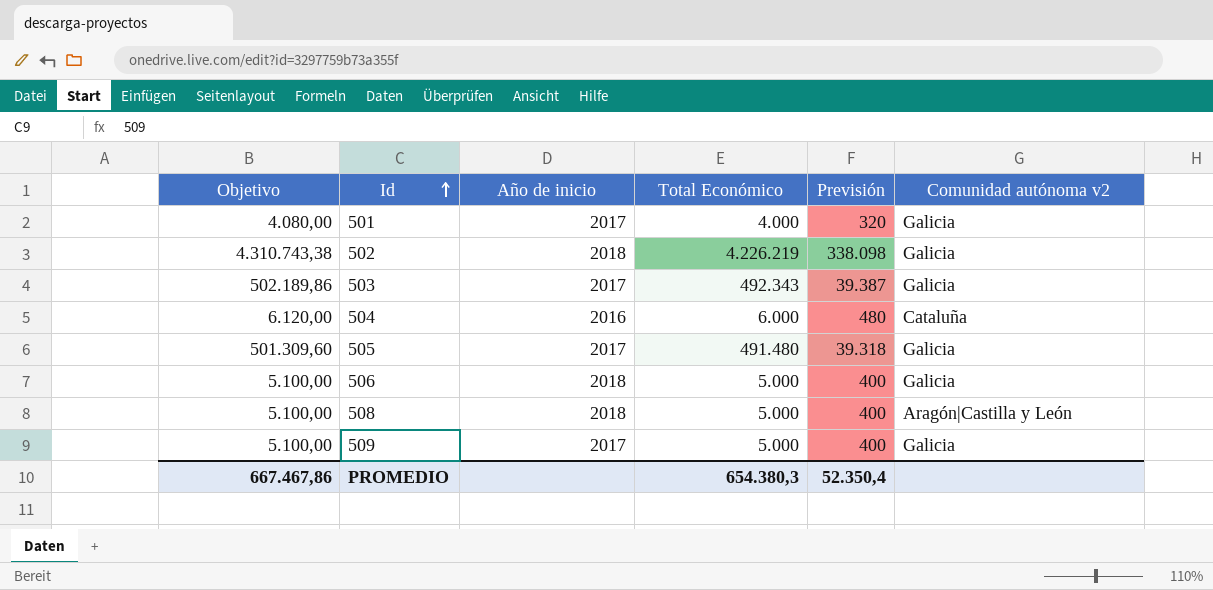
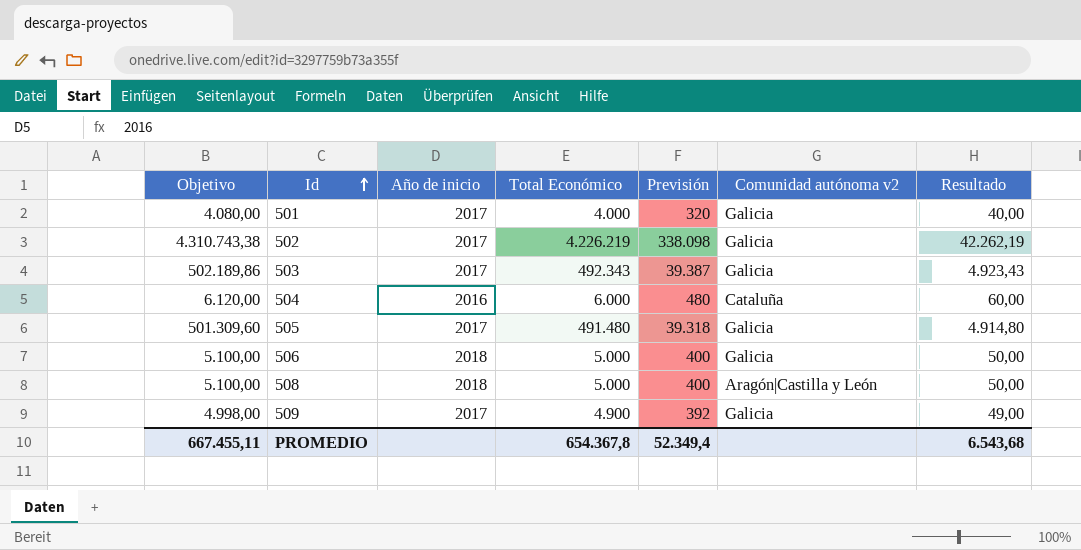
column Resultado | formula: none -> [Total Económico] * 0,01
502 | Año de inicio: 2018 -> 2017
509 | Objetivo: 5.100,00 -> 4.998,00
509 | Total Económico: 5.000 -> 4.900
509 | Previsión: 400 -> 392
PROMEDIO | Objetivo: 667.467,86 -> 667.455,11
PROMEDIO | Total Económico: 654.380,3 -> 654.367,8
PROMEDIO | Previsión: 52.350,4 -> 52.349,4

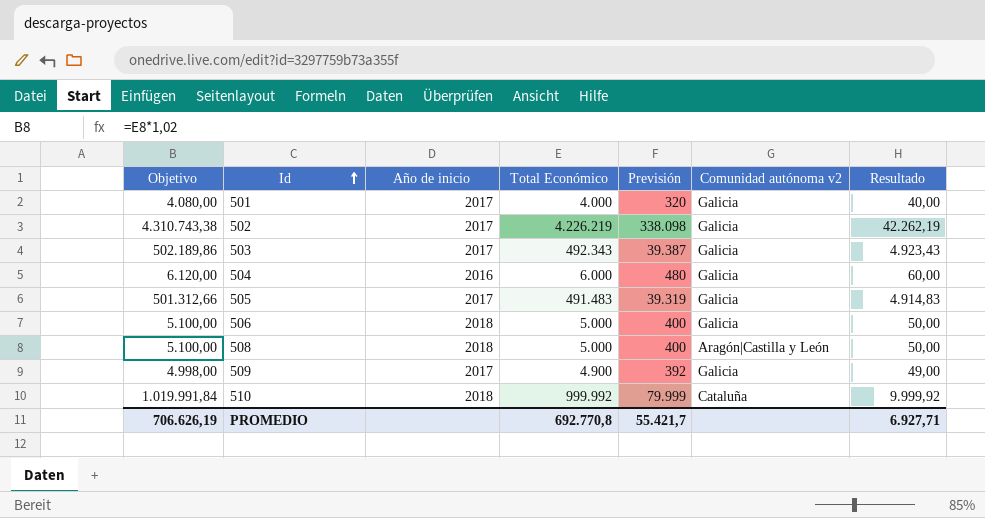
504 | Comunidad autónoma v2: Cataluña -> Galicia
505 | Objetivo: 501.309,60 -> 501.312,66
505 | Total Económico: 491.480 -> 491.483
505 | Previsión: 39.318 -> 39.319
505 | Resultado: 4.914,80 -> 4.914,83
row 510: none -> 1.019.991,84 | 2018 | 999.992 | 79.999 | Cataluña | 9.999,92
PROMEDIO | Objetivo: 667.455,11 -> 706.626,19
PROMEDIO | Total Económico: 654.367,8 -> 692.770,8
PROMEDIO | Previsión: 52.349,4 -> 55.421,7
PROMEDIO | Resultado: 6.543,68 -> 6.927,71

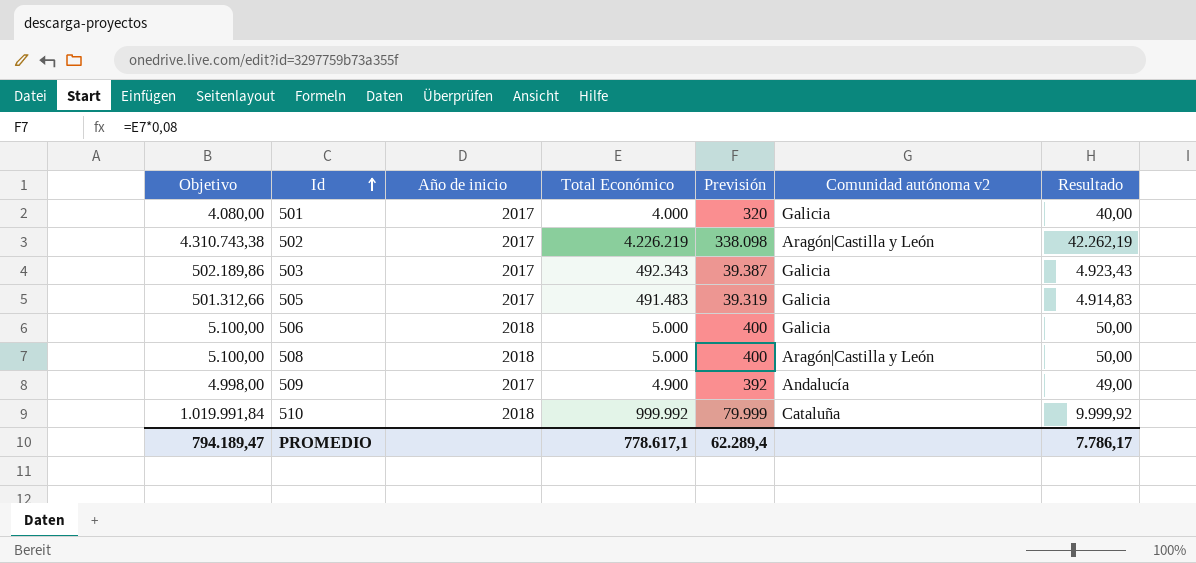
row 504: 6.120,00 | 2016 | 6.000 | 480 | Galicia | 60,00 -> none
502 | Comunidad autónoma v2: Galicia -> Aragón|Castilla y León
509 | Comunidad autónoma v2: Galicia -> Andalucía
PROMEDIO | Objetivo: 706.626,19 -> 794.189,47
PROMEDIO | Total Económico: 692.770,8 -> 778.617,1
PROMEDIO | Previsión: 55.421,7 -> 62.289,4
PROMEDIO | Resultado: 6.927,71 -> 7.786,17

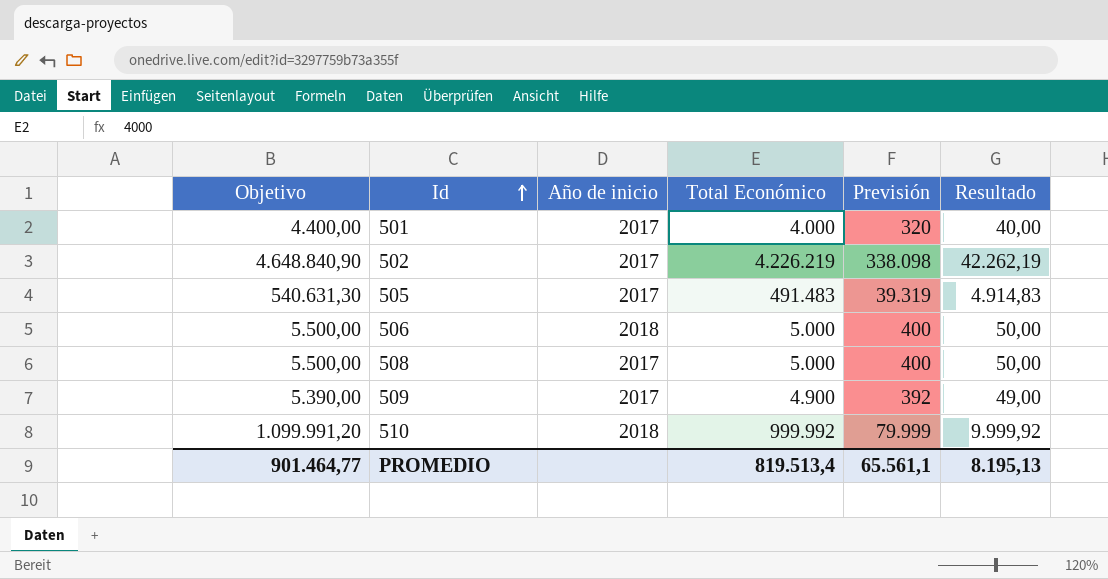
column Comunidad autónoma v2 | position: 6 -> none
column Objetivo | formula: [Total Económico] * 1,02 -> [Total Económico] * 1,1
row 503: 502.189,86 | 2017 | 492.343 | 39.387 | Galicia | 4.923,43 -> none
508 | Año de inicio: 2018 -> 2017
PROMEDIO | Objetivo: 794.189,47 -> 901.464,77
PROMEDIO | Total Económico: 778.617,1 -> 819.513,4
PROMEDIO | Previsión: 62.289,4 -> 65.561,1
PROMEDIO | Resultado: 7.786,17 -> 8.195,13

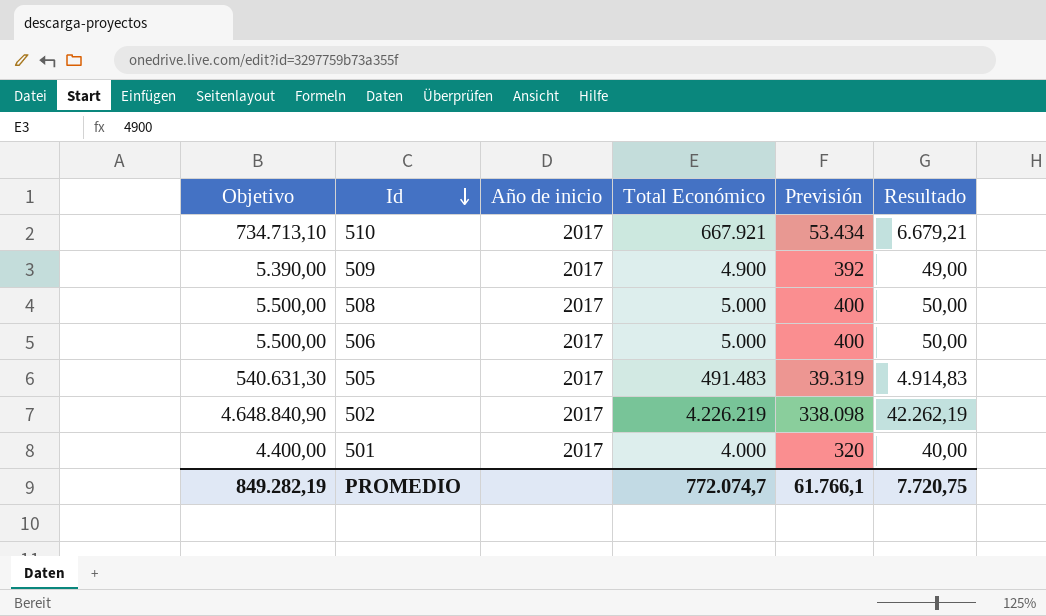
row order: Id ascending -> Id descending
510 | Objetivo: 1.099.991,20 -> 734.713,10
510 | Año de inicio: 2018 -> 2017
510 | Total Económico: 999.992 -> 667.921
510 | Previsión: 79.999 -> 53.434
510 | Resultado: 9.999,92 -> 6.679,21
506 | Año de inicio: 2018 -> 2017
PROMEDIO | Objetivo: 901.464,77 -> 849.282,19
PROMEDIO | Total Económico: 819.513,4 -> 772.074,7
PROMEDIO | Previsión: 65.561,1 -> 61.766,1
PROMEDIO | Resultado: 8.195,13 -> 7.720,75

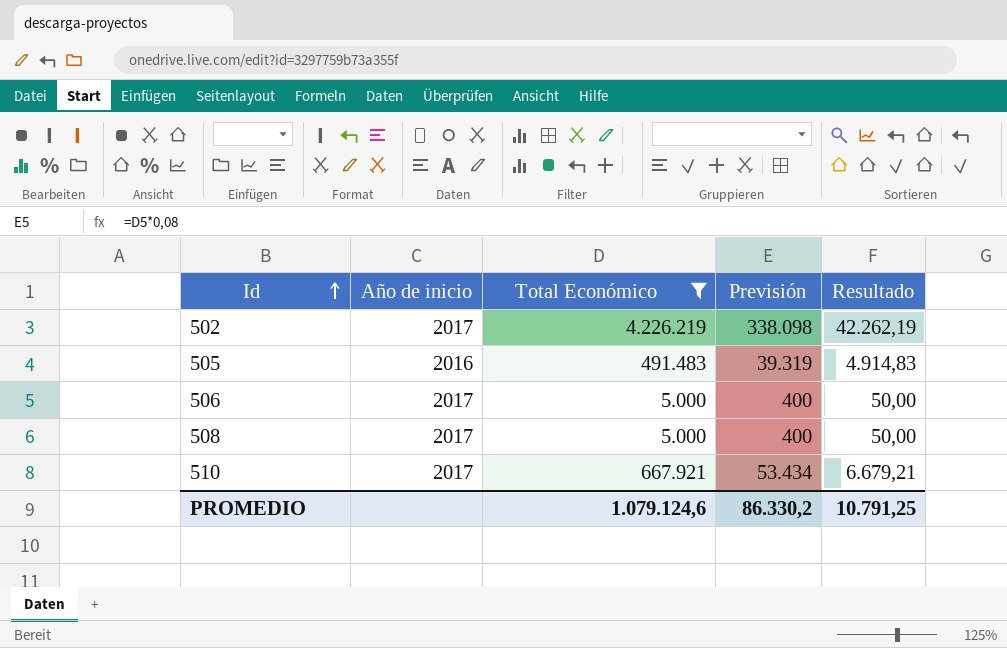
filter: none -> Total Económico >= 5.000
row order: Id descending -> Id ascending
column Objetivo | formula: [Total Económico] * 1,1 -> none
505 | Año de inicio: 2017 -> 2016
PROMEDIO | Total Económico: 772.074,7 -> 1.079.124,6
PROMEDIO | Previsión: 61.766,1 -> 86.330,2
PROMEDIO | Resultado: 7.720,75 -> 10.791,25

